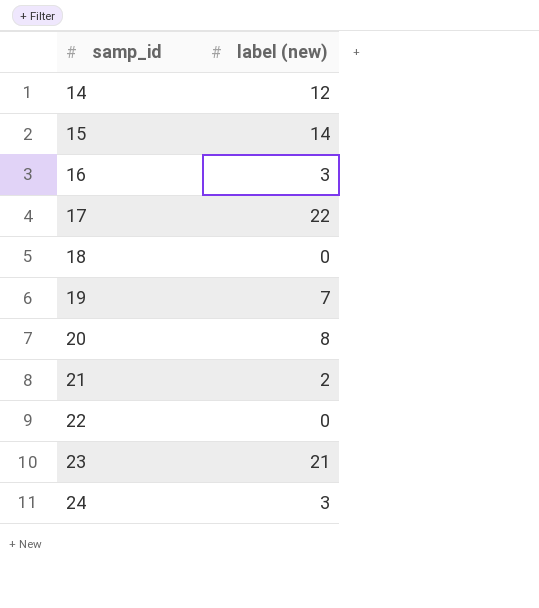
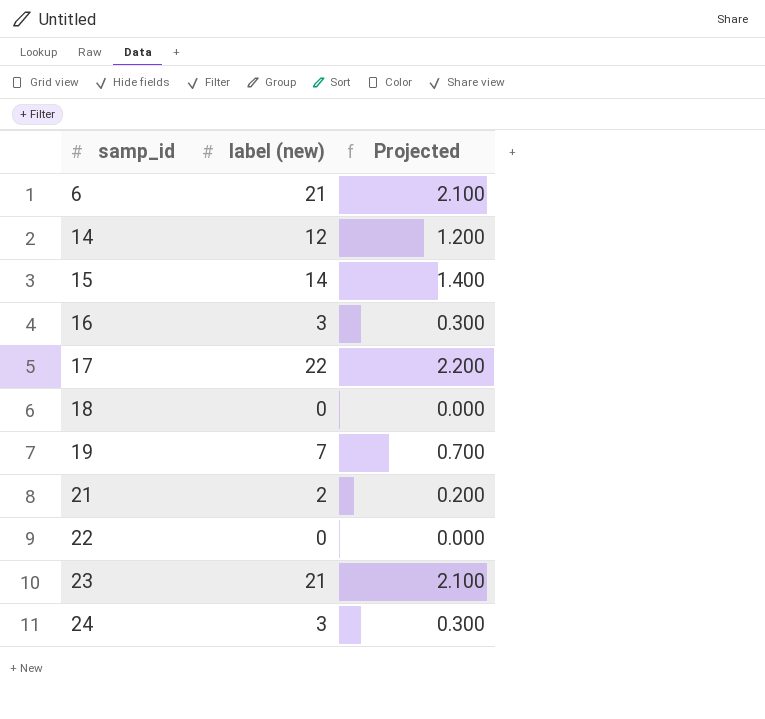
column Projected | formula: none -> [label (new)] * 0.1
row 20: 8 -> none
row 6: none -> 21 | 2.100

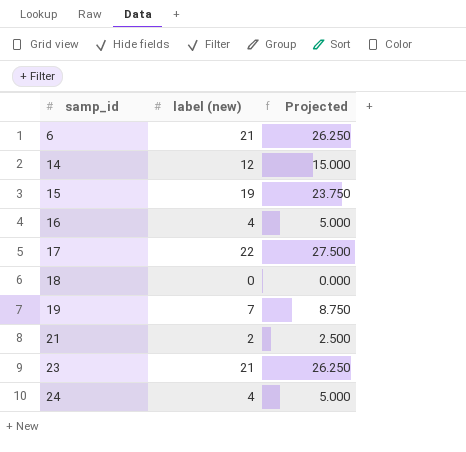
column Projected | formula: [label (new)] * 0.1 -> [label (new)] * 1.25
row 22: 0 | 0.000 -> none
15 | label (new): 14 -> 19
16 | label (new): 3 -> 4
24 | label (new): 3 -> 4

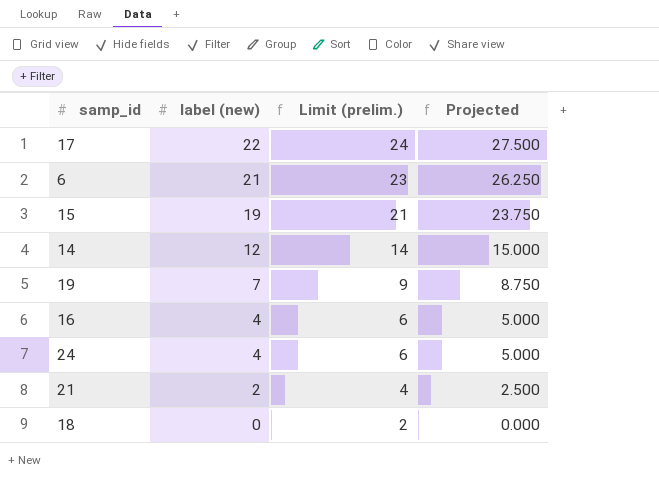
row order: samp_id ascending -> label (new) descending
column Limit (prelim.) | formula: none -> [label (new)] + 2
row 23: 21 | 26.250 -> none

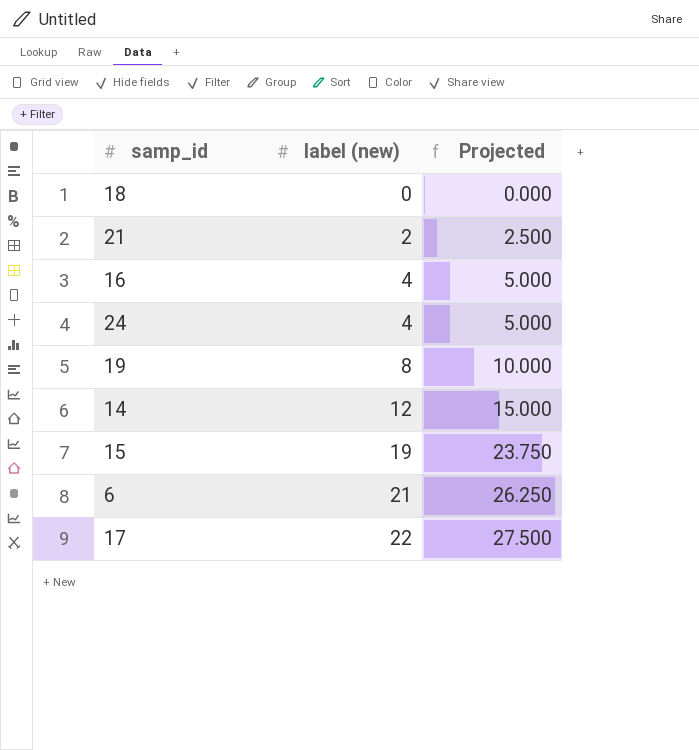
row order: label (new) descending -> label (new) ascending
column Limit (prelim.) | formula: [label (new)] + 2 -> none
19 | label (new): 7 -> 8
19 | Projected: 8.750 -> 10.000

